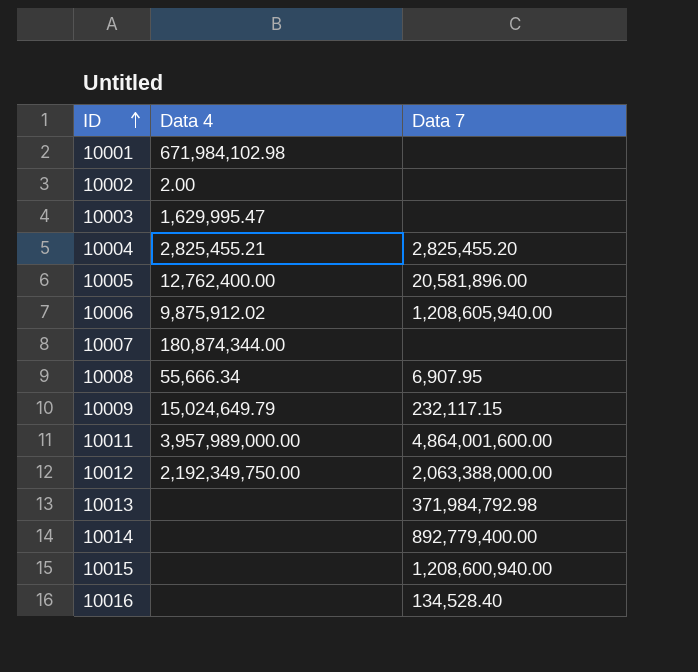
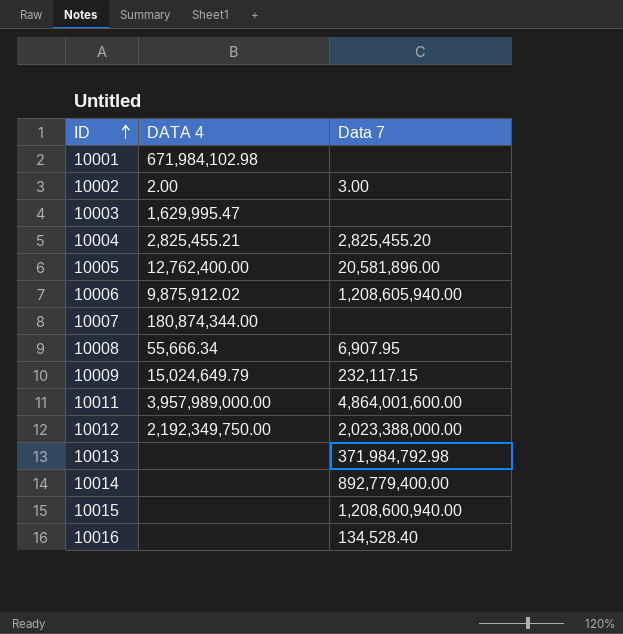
column name: Data 4 -> DATA 4
10002 | Data 7: none -> 3.00
10012 | Data 7: 2,063,388,000.00 -> 2,023,388,000.00

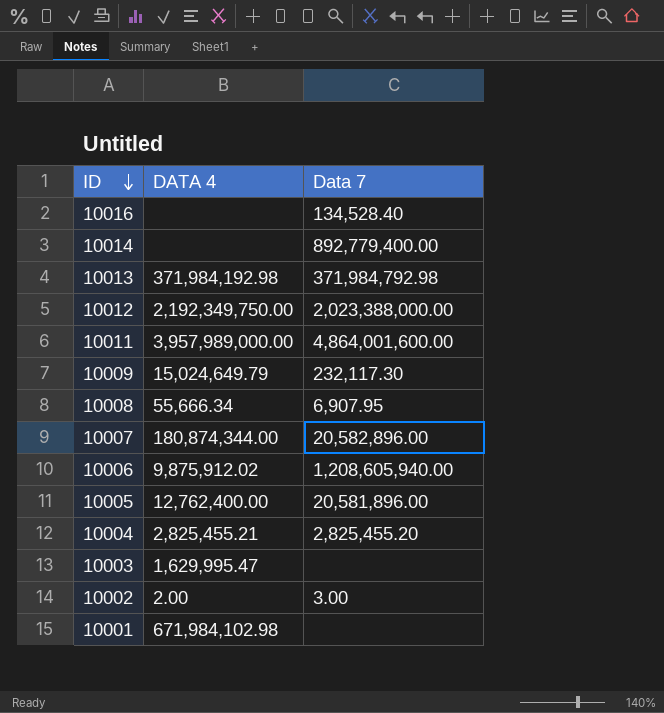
row order: ID ascending -> ID descending
row 10015: none | 1,208,600,940.00 -> none
10013 | DATA 4: none -> 371,984,192.98
10009 | Data 7: 232,117.15 -> 232,117.30
10007 | Data 7: none -> 20,582,896.00

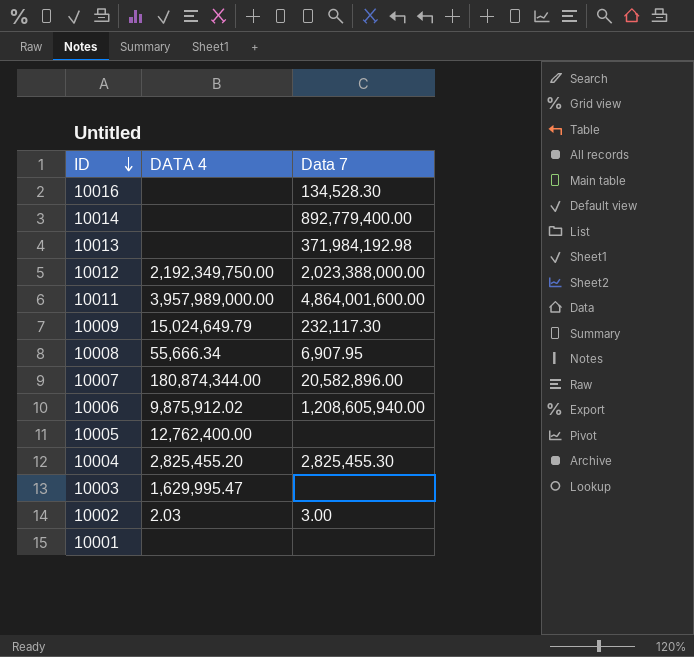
10016 | Data 7: 134,528.40 -> 134,528.30
10013 | DATA 4: 371,984,192.98 -> none
10013 | Data 7: 371,984,792.98 -> 371,984,192.98
10005 | Data 7: 20,581,896.00 -> none
10004 | DATA 4: 2,825,455.21 -> 2,825,455.20
10004 | Data 7: 2,825,455.20 -> 2,825,455.30
10002 | DATA 4: 2.00 -> 2.03
10001 | DATA 4: 671,984,102.98 -> none

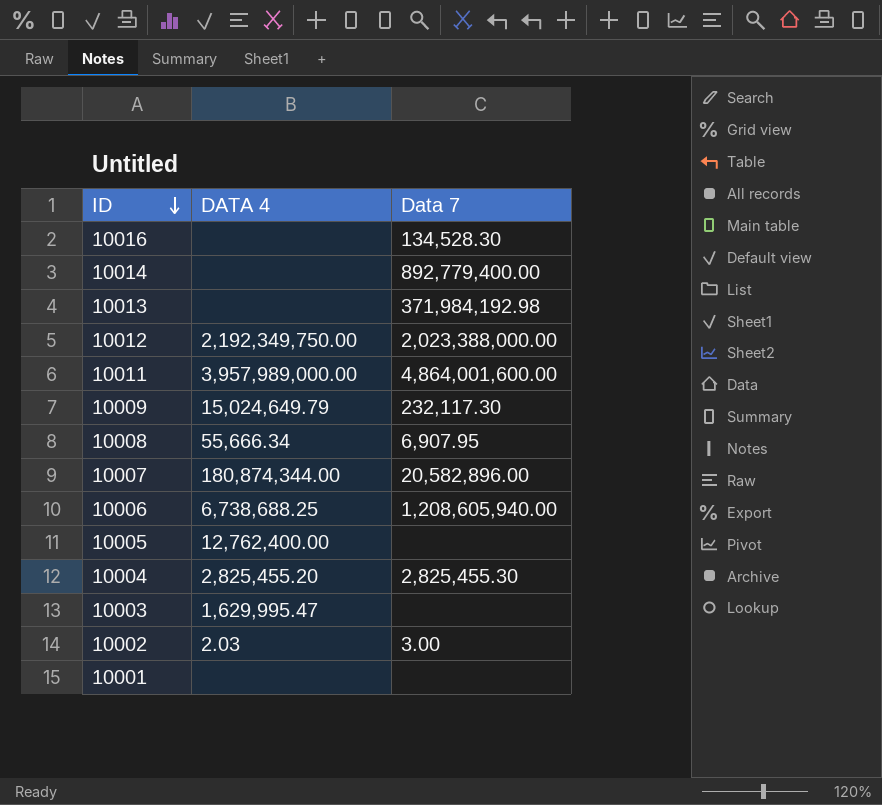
10006 | DATA 4: 9,875,912.02 -> 6,738,688.25

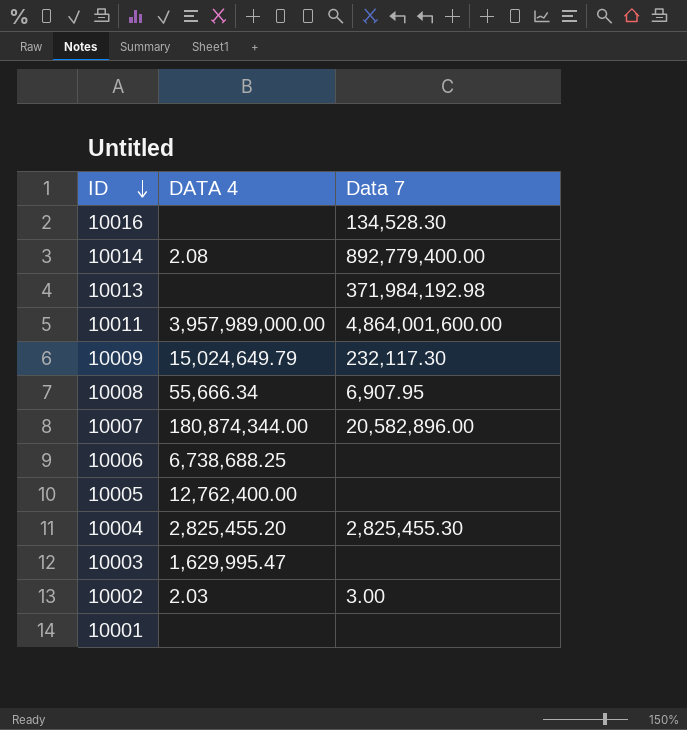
row 10012: 2,192,349,750.00 | 2,023,388,000.00 -> none
10014 | DATA 4: none -> 2.08
10006 | Data 7: 1,208,605,940.00 -> none

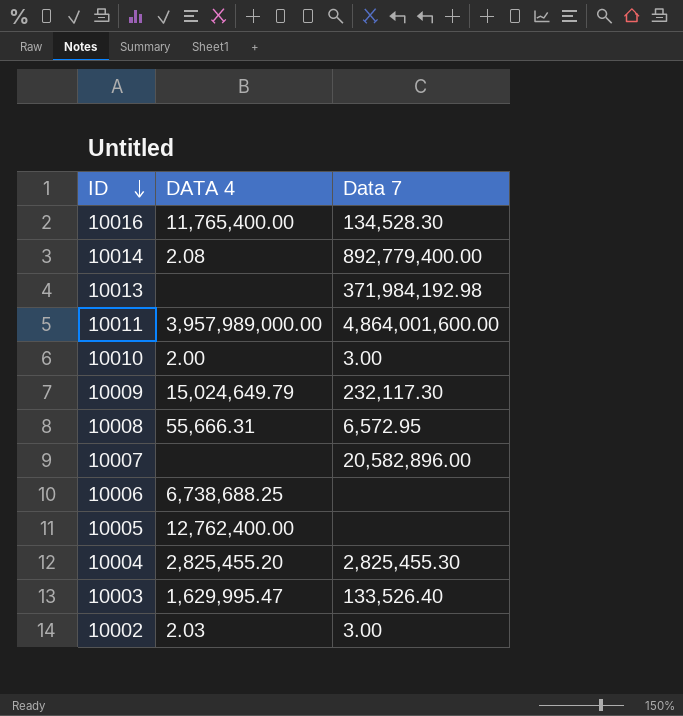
row 10001: none | none -> none
10016 | DATA 4: none -> 11,765,400.00
row 10010: none -> 2.00 | 3.00
10008 | DATA 4: 55,666.34 -> 55,666.31
10008 | Data 7: 6,907.95 -> 6,572.95
10007 | DATA 4: 180,874,344.00 -> none
10003 | Data 7: none -> 133,526.40

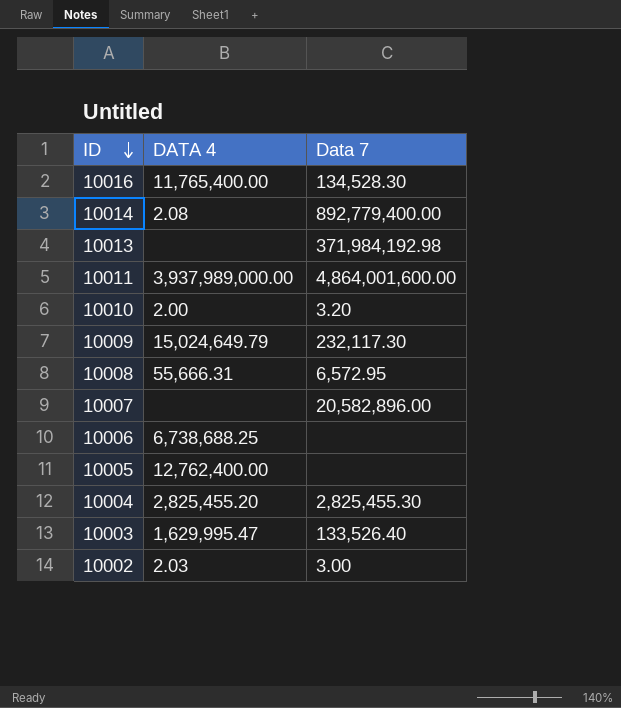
10011 | DATA 4: 3,957,989,000.00 -> 3,937,989,000.00
10010 | Data 7: 3.00 -> 3.20

